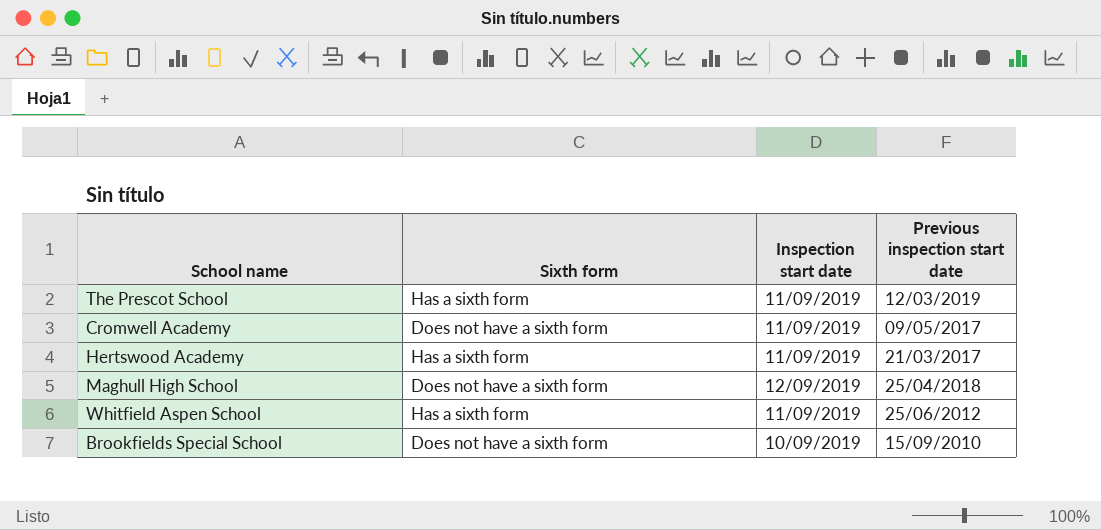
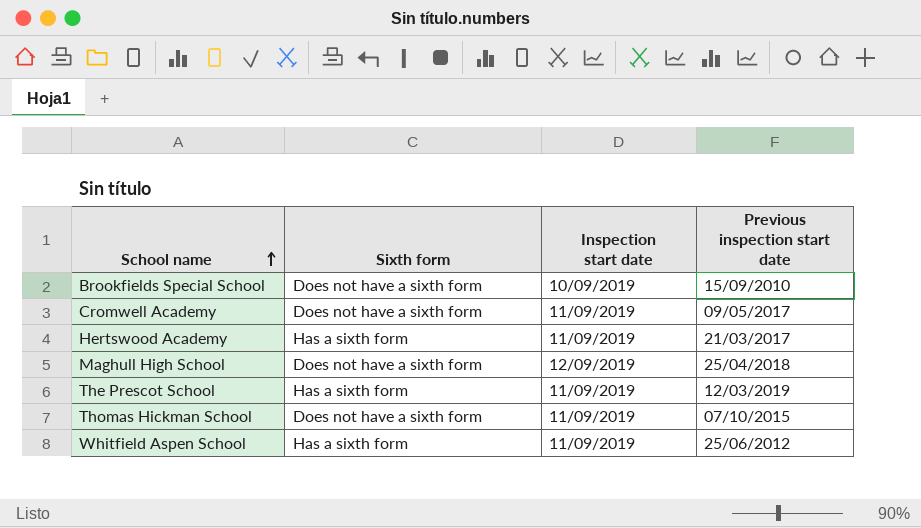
row order: none -> School name ascending
row Thomas Hickman School: none -> Does not have a sixth form | 11/09/2019 | 07/10/2015

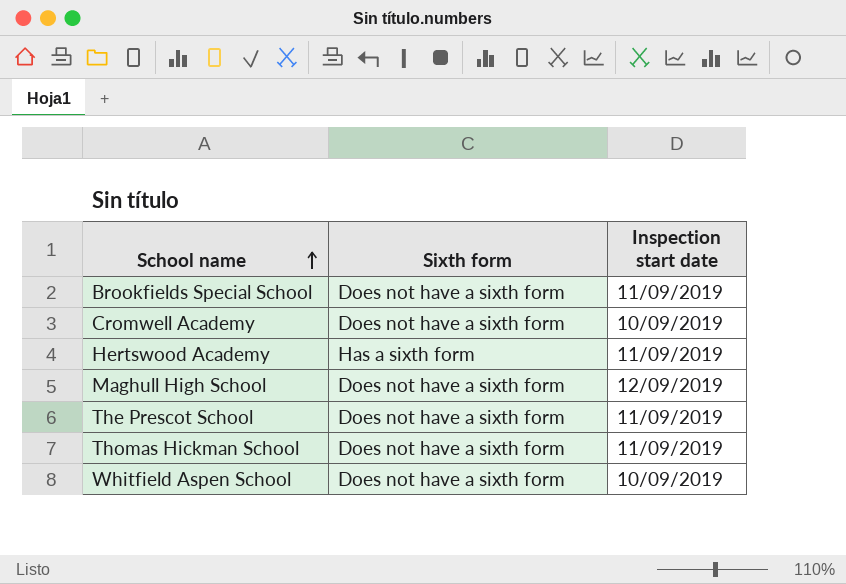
column Previous inspection start date | position: 4 -> none
Brookfields Special School | Inspection start date: 10/09/2019 -> 11/09/2019
Cromwell Academy | Inspection start date: 11/09/2019 -> 10/09/2019
The Prescot School | Sixth form: Has a sixth form -> Does not have a sixth form
Whitfield Aspen School | Sixth form: Has a sixth form -> Does not have a sixth form
Whitfield Aspen School | Inspection start date: 11/09/2019 -> 10/09/2019

